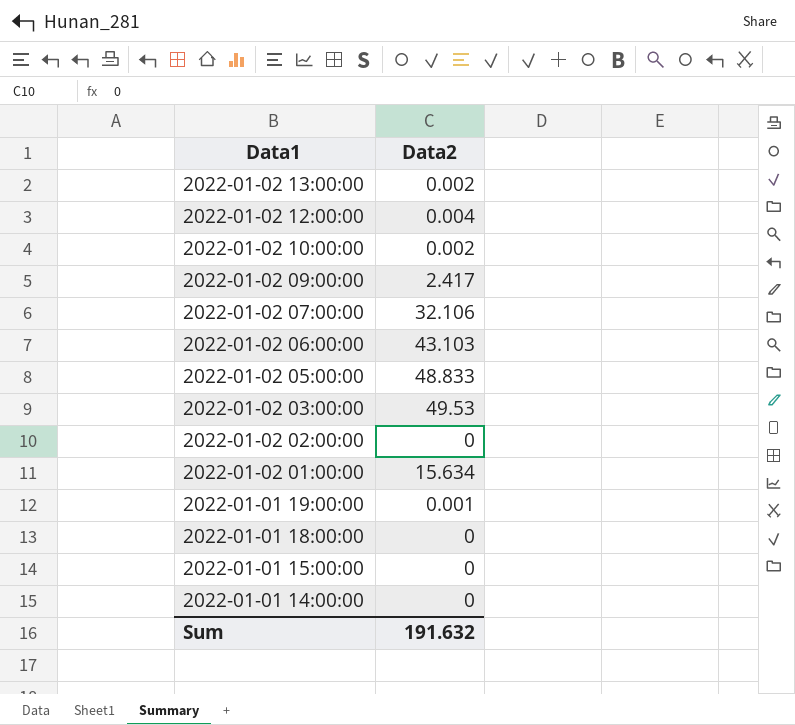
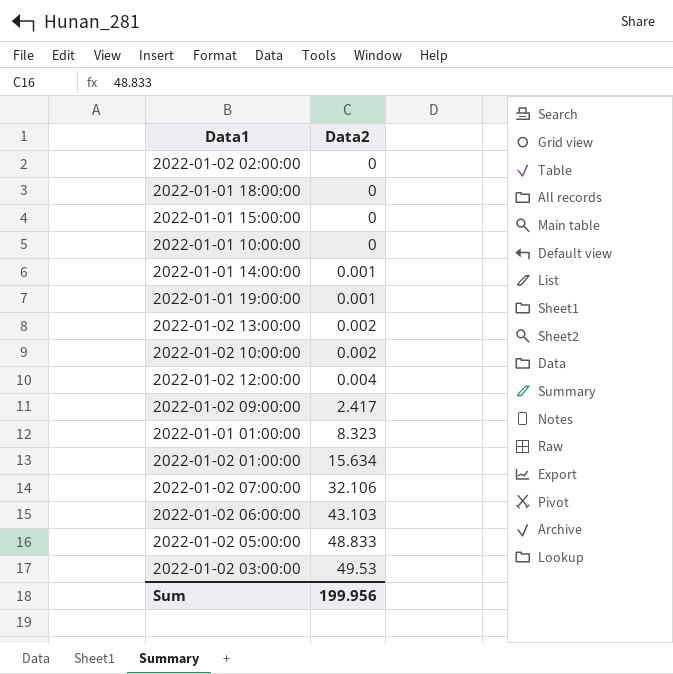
row order: Data1 descending -> Data2 ascending
row 2022-01-01 10:00:00: none -> 0
2022-01-01 14:00:00 | Data2: 0 -> 0.001
row 2022-01-01 01:00:00: none -> 8.323
Sum | Data2: 191.632 -> 199.956

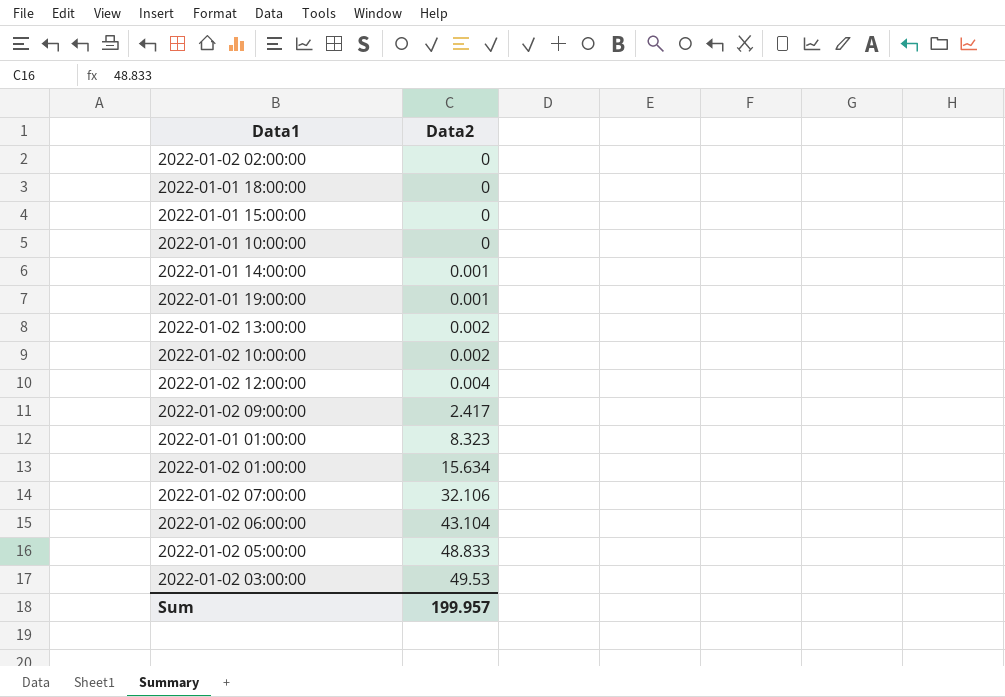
2022-01-02 06:00:00 | Data2: 43.103 -> 43.104
Sum | Data2: 199.956 -> 199.957

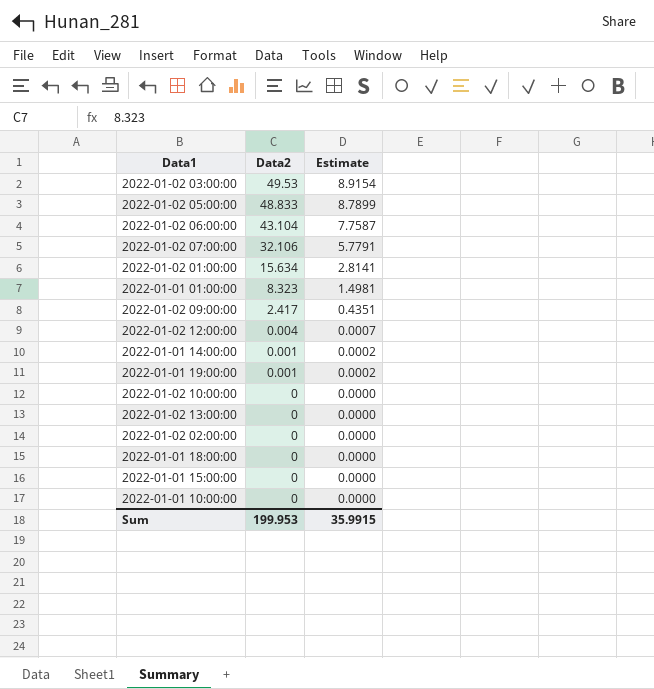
row order: Data2 ascending -> Data2 descending
column Estimate | formula: none -> [Data2] * 0.18
2022-01-02 10:00:00 | Data2: 0.002 -> 0
2022-01-02 13:00:00 | Data2: 0.002 -> 0
Sum | Data2: 199.957 -> 199.953

